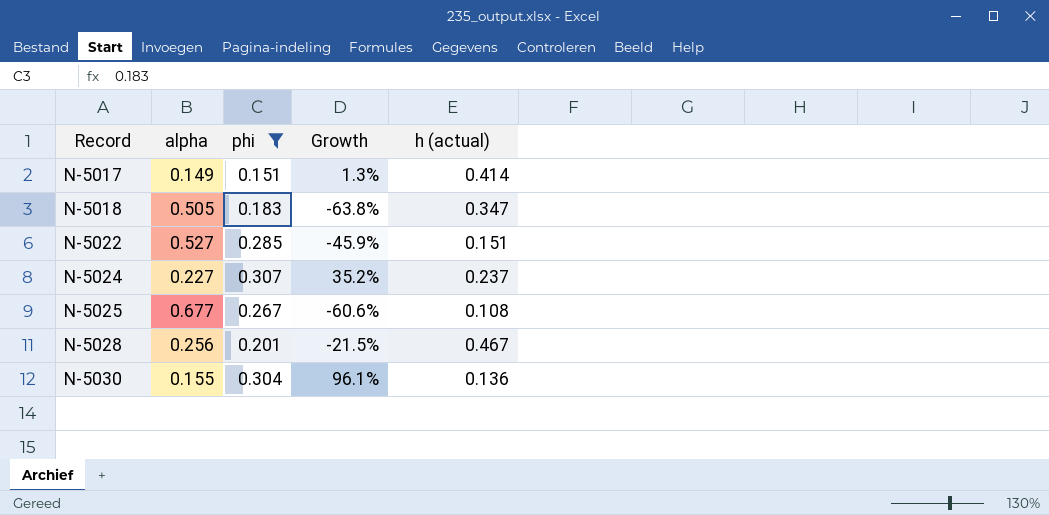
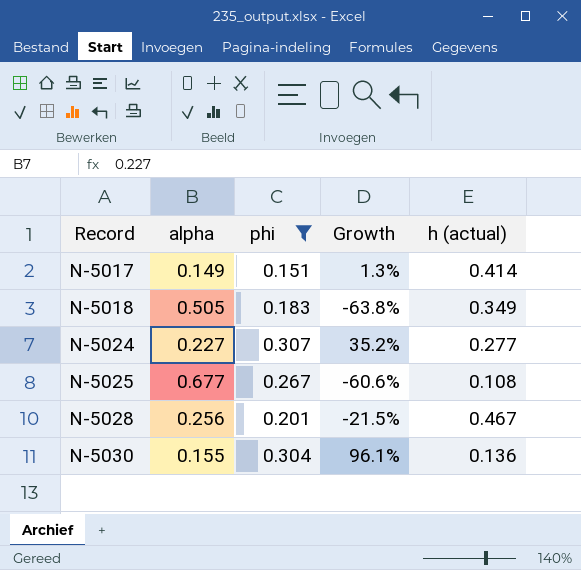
row N-5022: 0.527 | 0.285 | -45.9% | 0.151 -> none
N-5018 | h (actual): 0.347 -> 0.349
N-5024 | h (actual): 0.237 -> 0.277

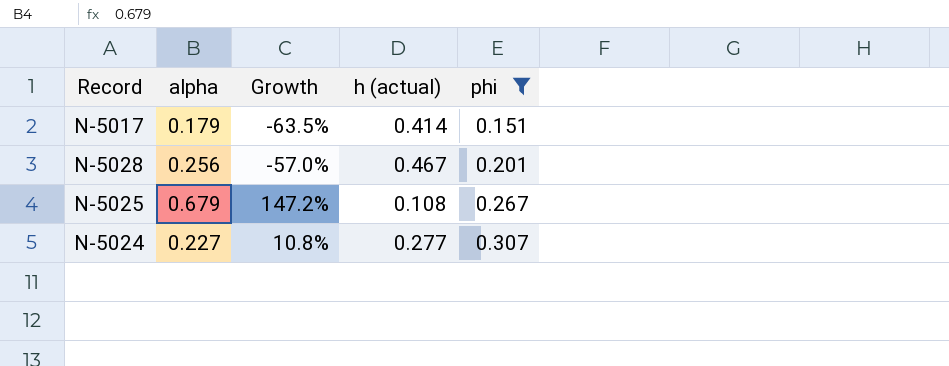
row order: Record ascending -> phi ascending
column Growth | formula: ([phi] - [alpha]) / [alpha] -> ([phi] - [h (actual)]) / [h (actual)]
column phi | position: 3 -> 5
row N-5018: 0.505 | 0.183 | -63.8% | 0.349 -> none
row N-5030: 0.155 | 0.304 | 96.1% | 0.136 -> none
N-5017 | alpha: 0.149 -> 0.179
N-5025 | alpha: 0.677 -> 0.679

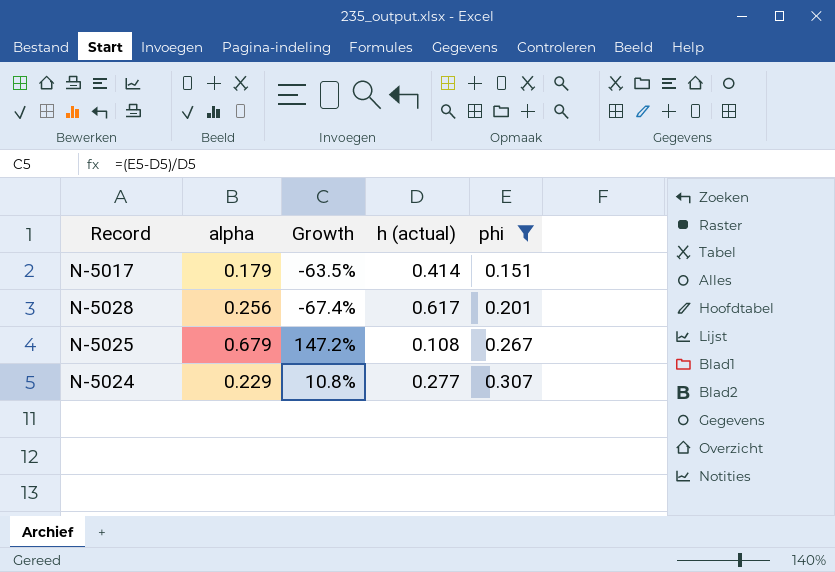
N-5028 | Growth: -57.0% -> -67.4%
N-5028 | h (actual): 0.467 -> 0.617
N-5024 | alpha: 0.227 -> 0.229

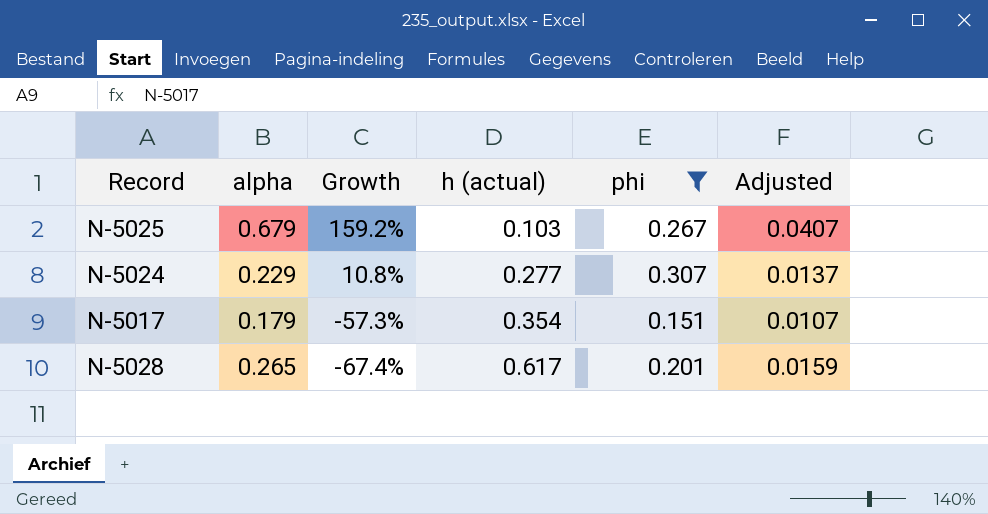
row order: phi ascending -> Growth descending
column Adjusted | formula: none -> [alpha] * 0.06
N-5025 | Growth: 147.2% -> 159.2%
N-5025 | h (actual): 0.108 -> 0.103
N-5017 | Growth: -63.5% -> -57.3%
N-5017 | h (actual): 0.414 -> 0.354
N-5028 | alpha: 0.256 -> 0.265

